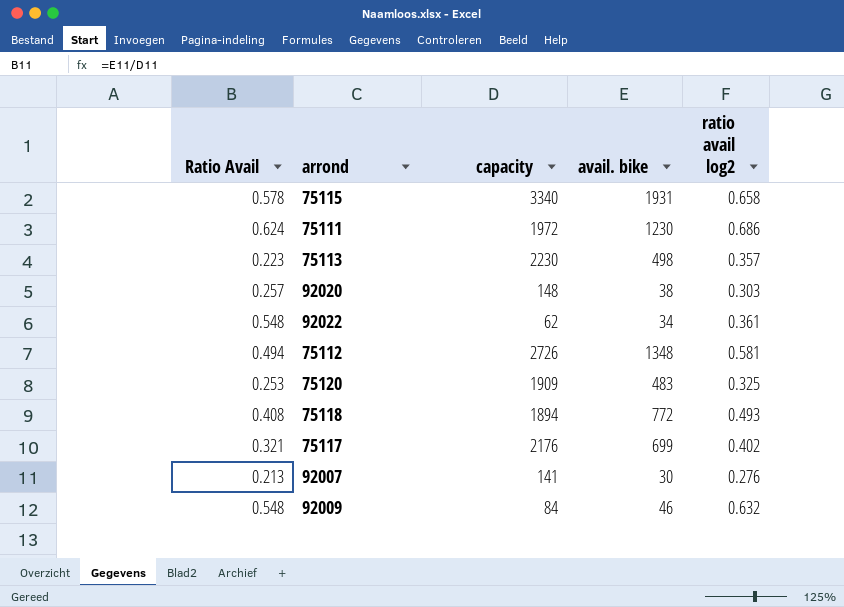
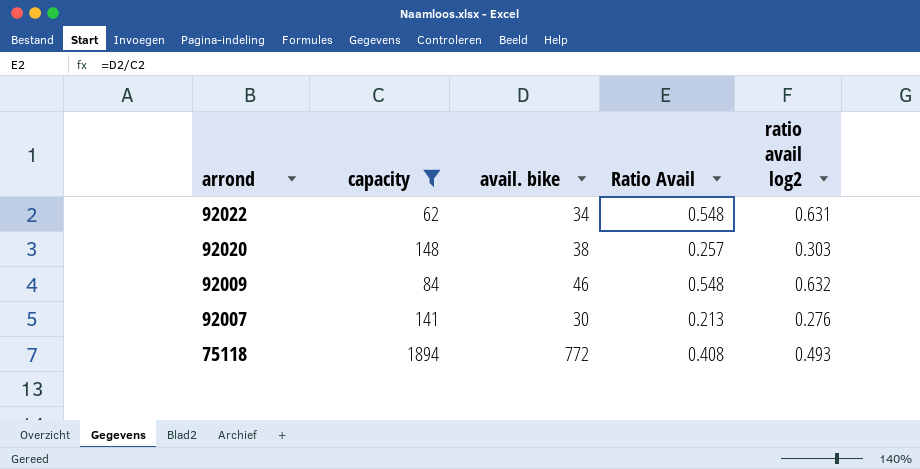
filter: none -> capacity <= 1894
row order: none -> arrond descending
column Ratio Avail | position: 1 -> 4
92022 | ratio avail log2: 0.361 -> 0.631

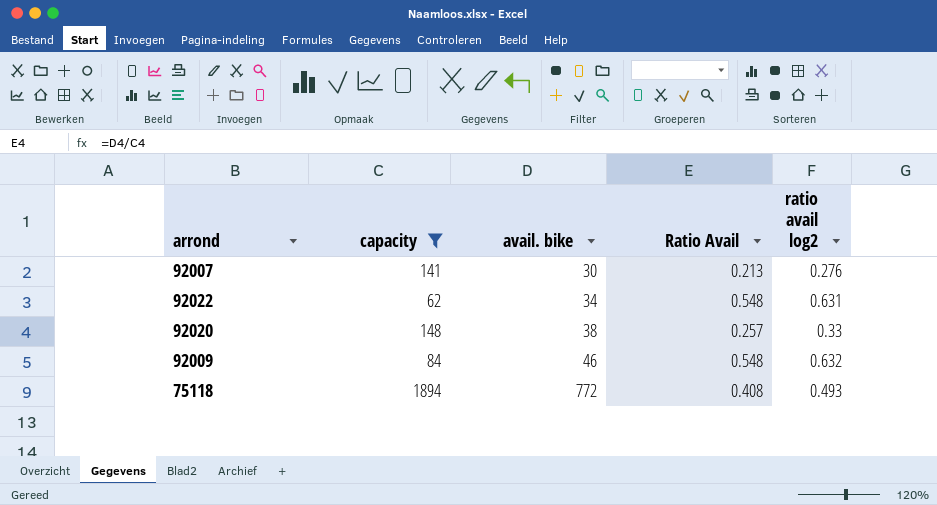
row order: arrond descending -> avail. bike ascending
92020 | ratio avail log2: 0.303 -> 0.33

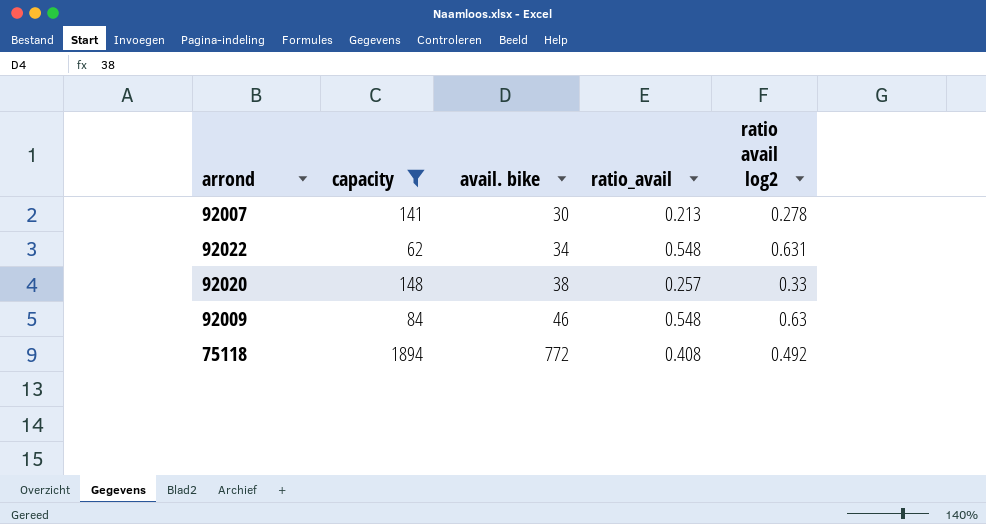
column name: Ratio Avail -> ratio_avail
92007 | ratio avail log2: 0.276 -> 0.278
92009 | ratio avail log2: 0.632 -> 0.63
75118 | ratio avail log2: 0.493 -> 0.492

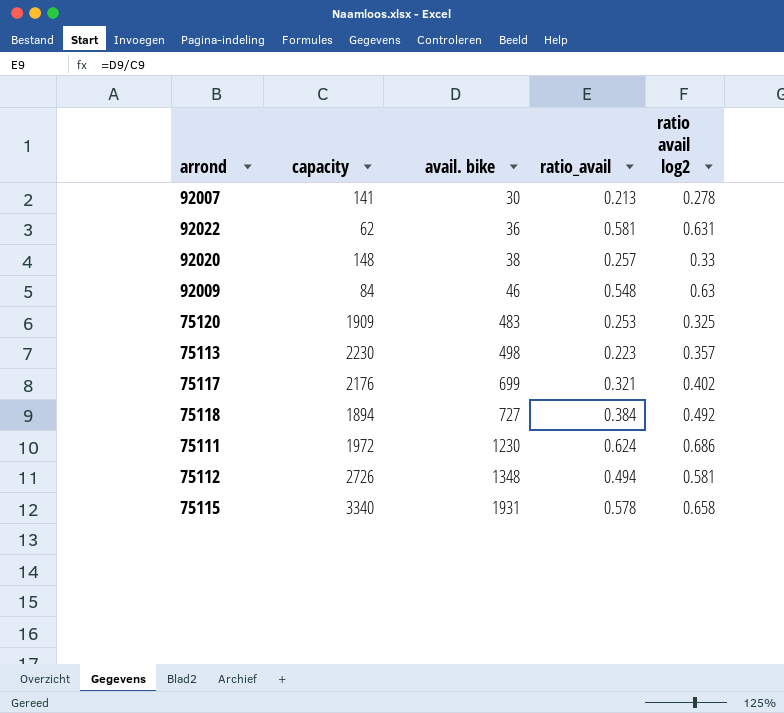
filter: capacity <= 1894 -> none
92022 | avail. bike: 34 -> 36
92022 | ratio_avail: 0.548 -> 0.581
75118 | avail. bike: 772 -> 727
75118 | ratio_avail: 0.408 -> 0.384

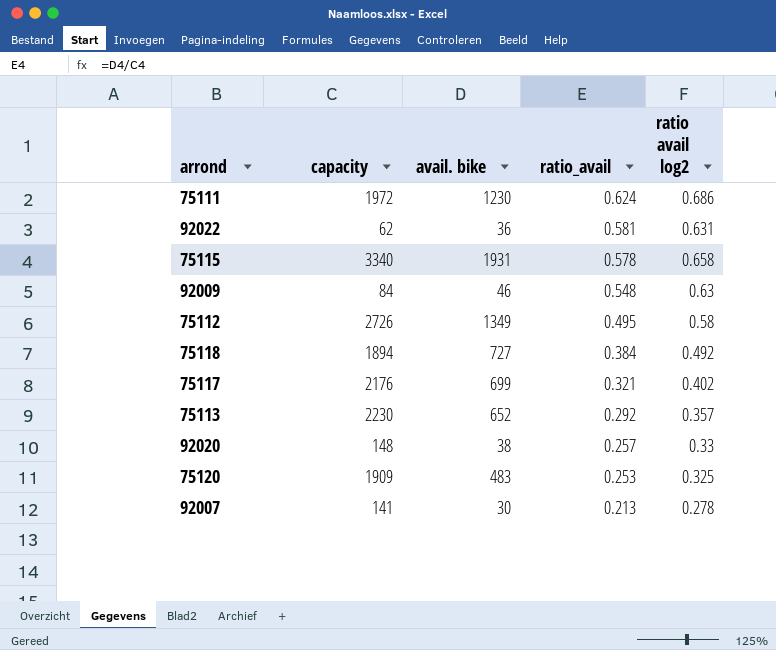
row order: avail. bike ascending -> ratio_avail descending
75112 | avail. bike: 1348 -> 1349
75112 | ratio_avail: 0.494 -> 0.495
75112 | ratio avail log2: 0.581 -> 0.58
75113 | avail. bike: 498 -> 652
75113 | ratio_avail: 0.223 -> 0.292

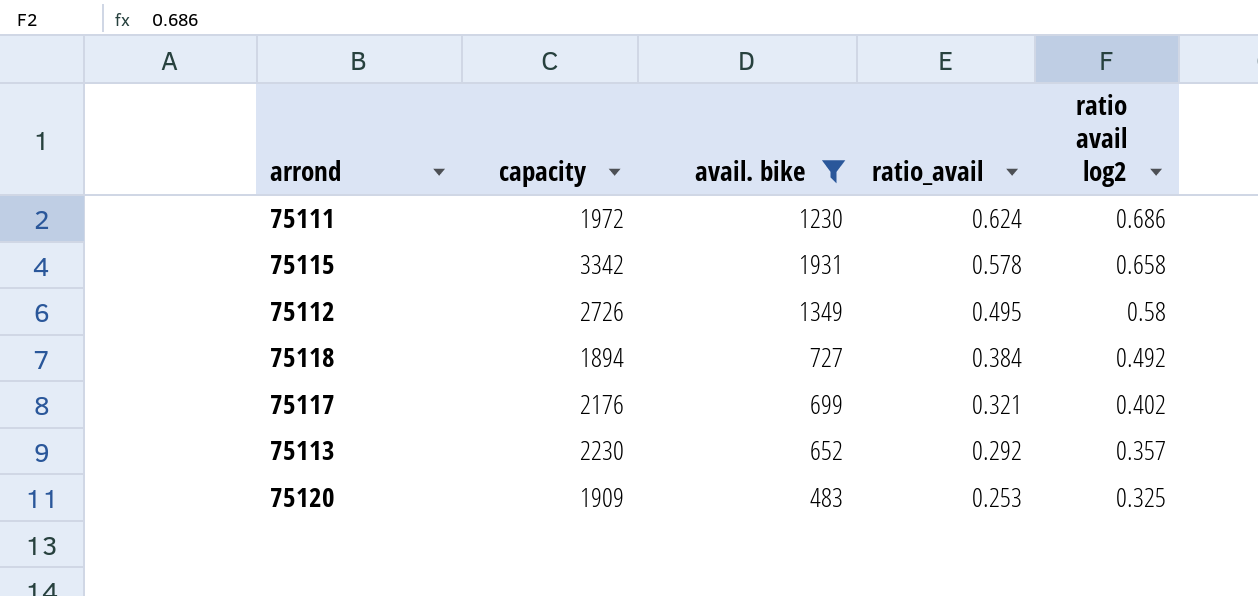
filter: none -> avail. bike >= 483
75115 | capacity: 3340 -> 3342

